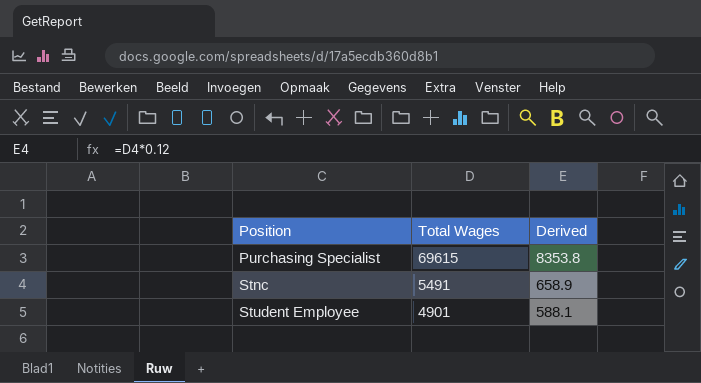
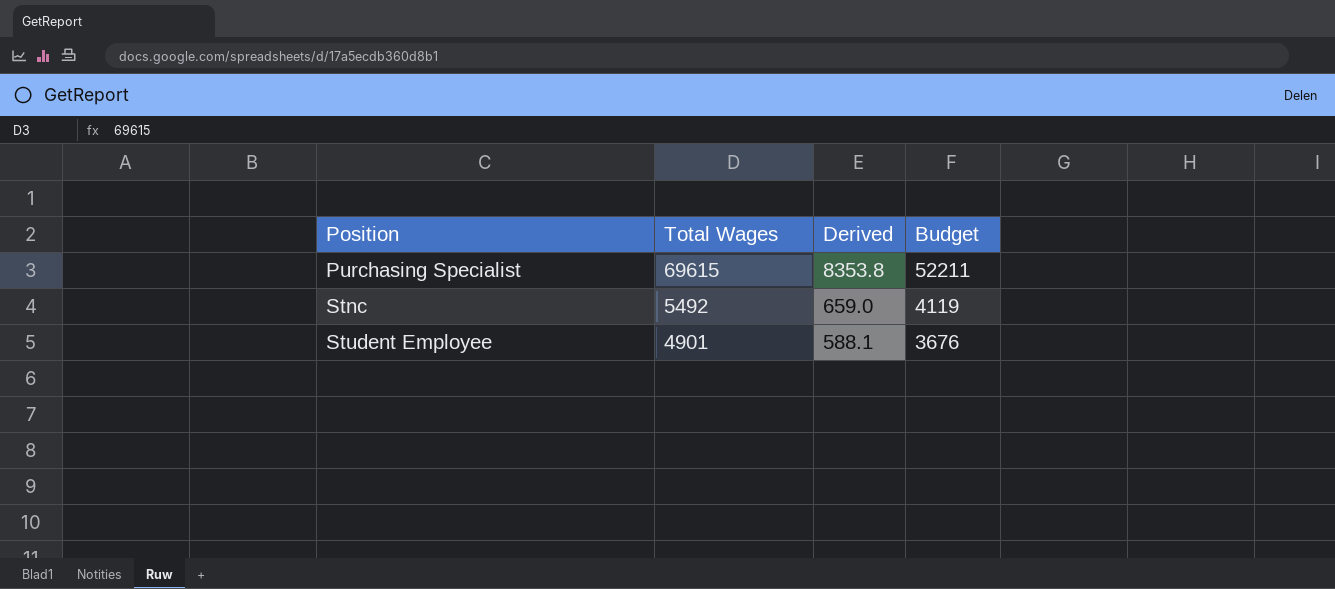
column Budget | formula: none -> [Total Wages] * 0.75
Stnc | Total Wages: 5491 -> 5492
Stnc | Derived: 658.9 -> 659.0

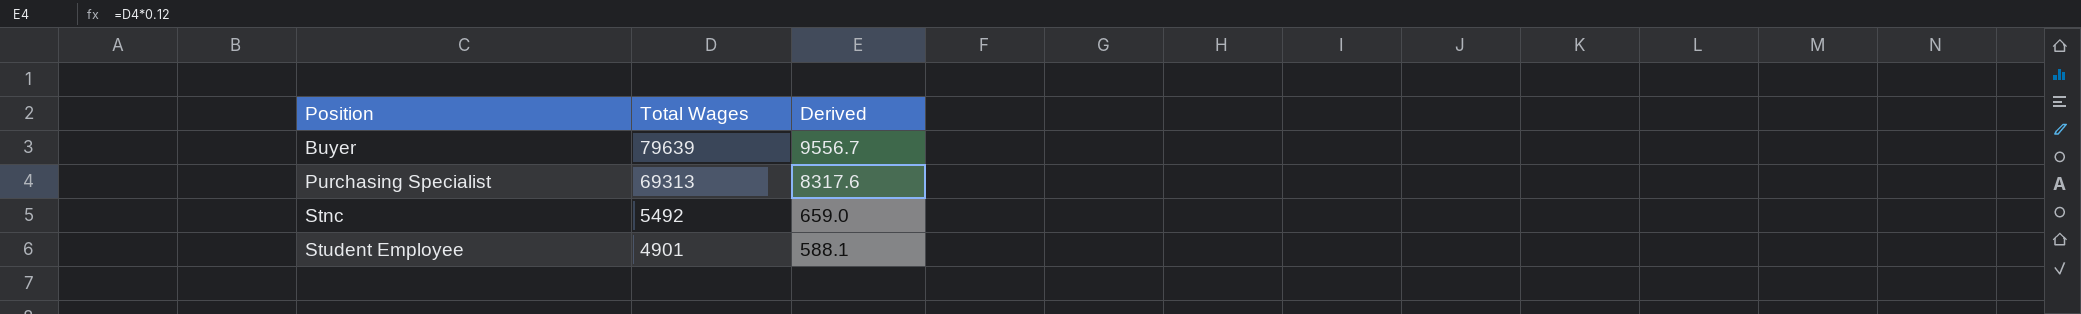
column Budget | formula: [Total Wages] * 0.75 -> none
row Buyer: none -> 79639 | 9556.7
Purchasing Specialist | Total Wages: 69615 -> 69313
Purchasing Specialist | Derived: 8353.8 -> 8317.6

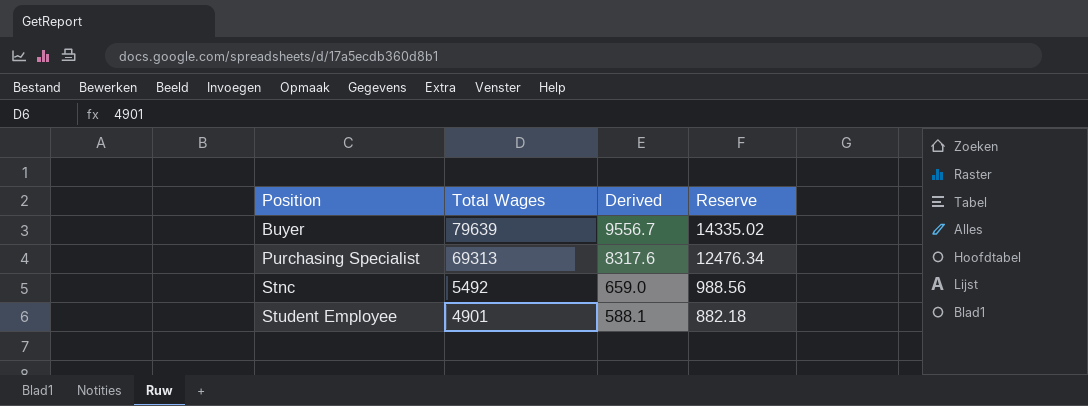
column Reserve | formula: none -> [Total Wages] * 0.18

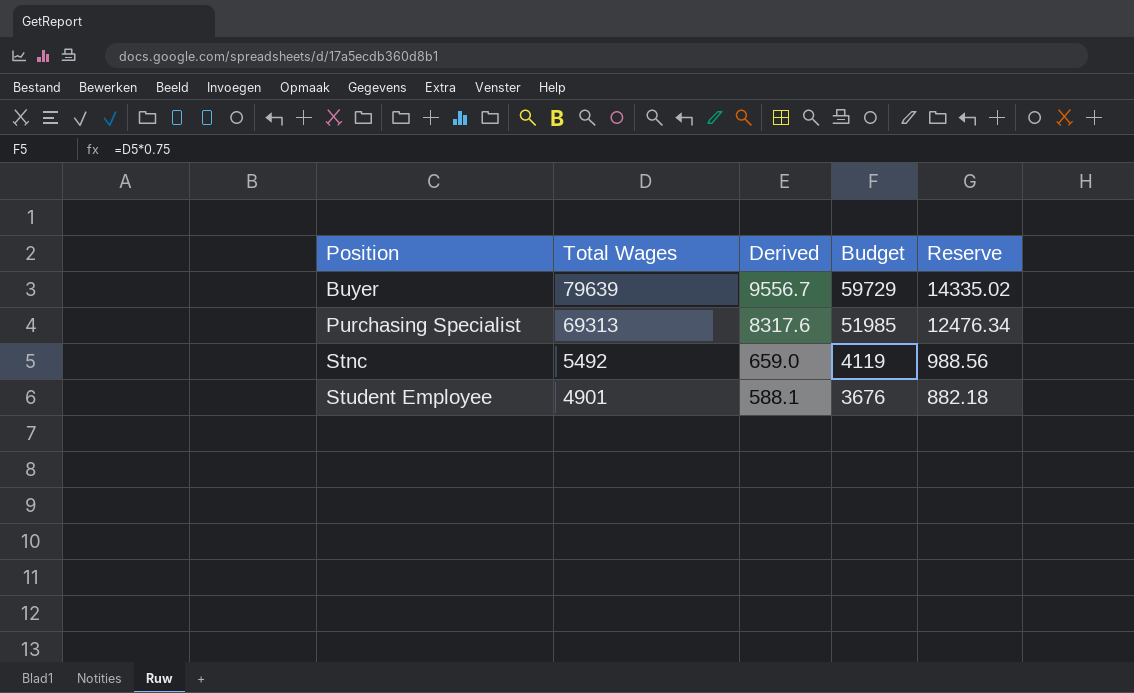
column Budget | formula: none -> [Total Wages] * 0.75

